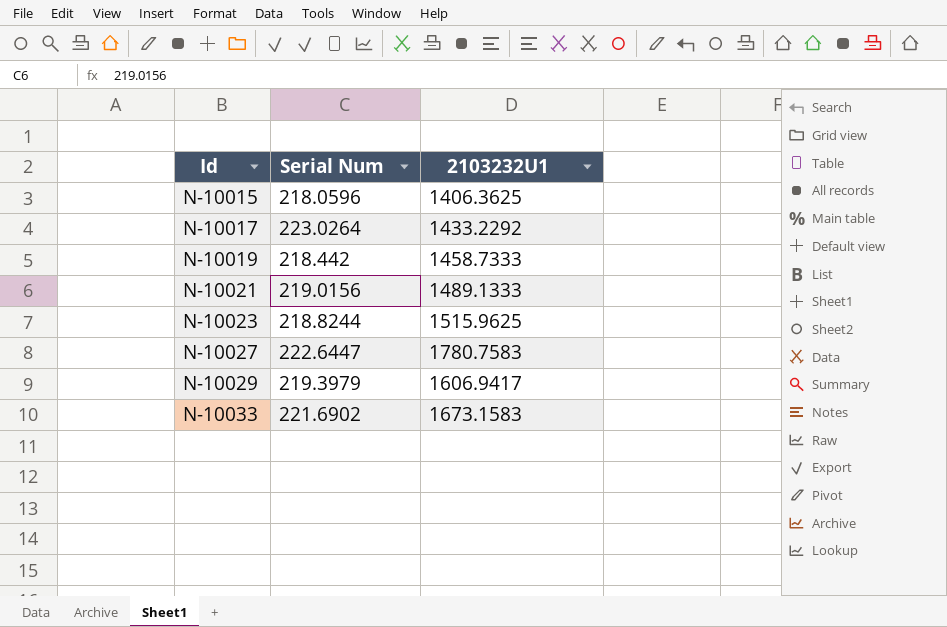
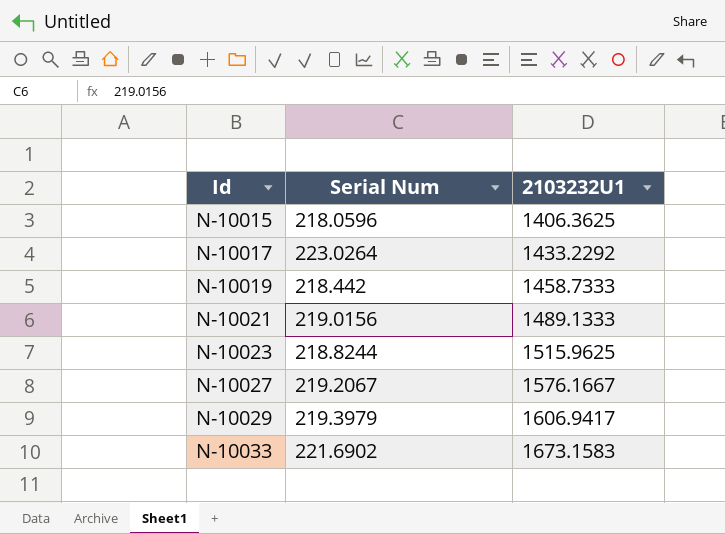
N-10027 | Serial Num: 222.6447 -> 219.2067
N-10027 | 2103232U1: 1780.7583 -> 1576.1667

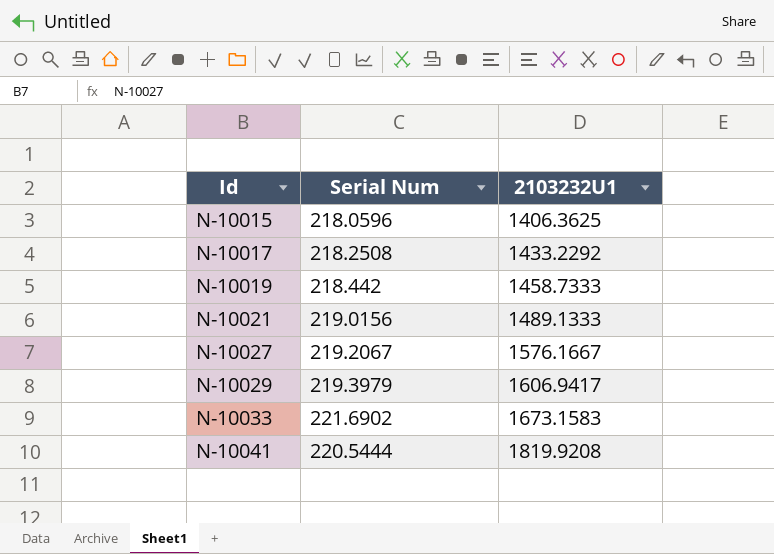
row N-10023: 218.8244 | 1515.9625 -> none
N-10017 | Serial Num: 223.0264 -> 218.2508
row N-10041: none -> 220.5444 | 1819.9208

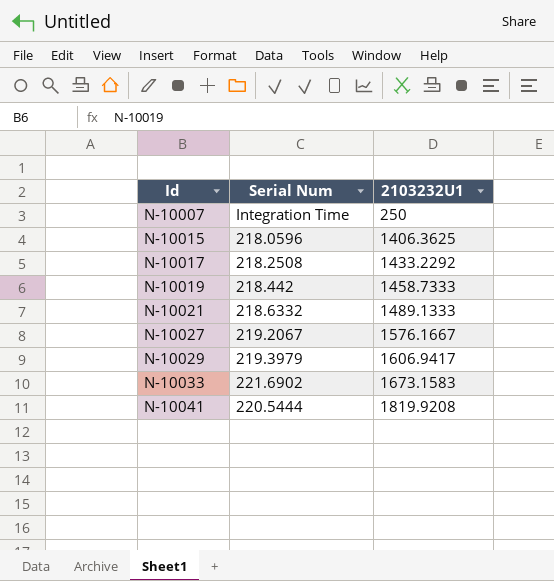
row N-10007: none -> Integration Time | 250
N-10021 | Serial Num: 219.0156 -> 218.6332

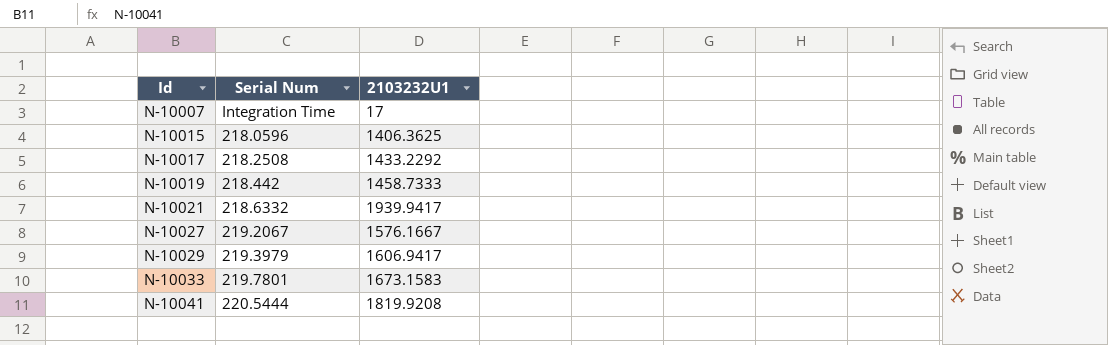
N-10007 | 2103232U1: 250 -> 17
N-10021 | 2103232U1: 1489.1333 -> 1939.9417
N-10033 | Serial Num: 221.6902 -> 219.7801

